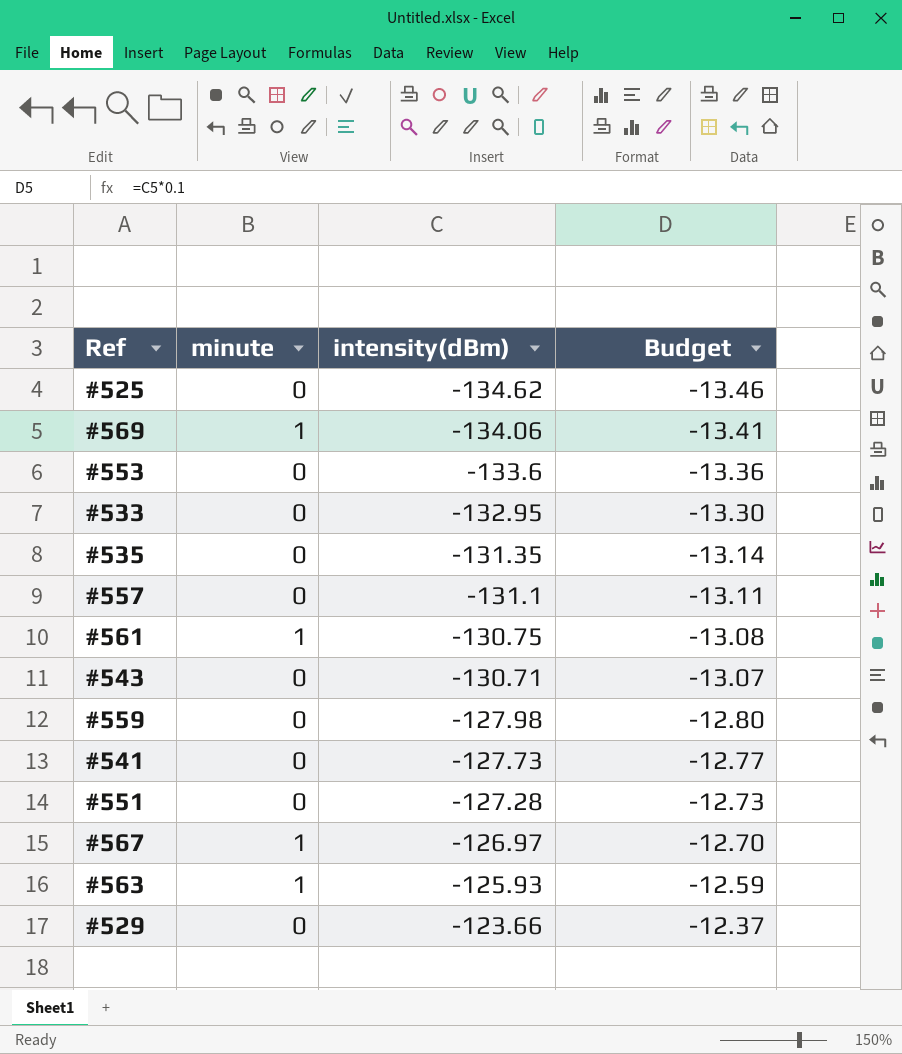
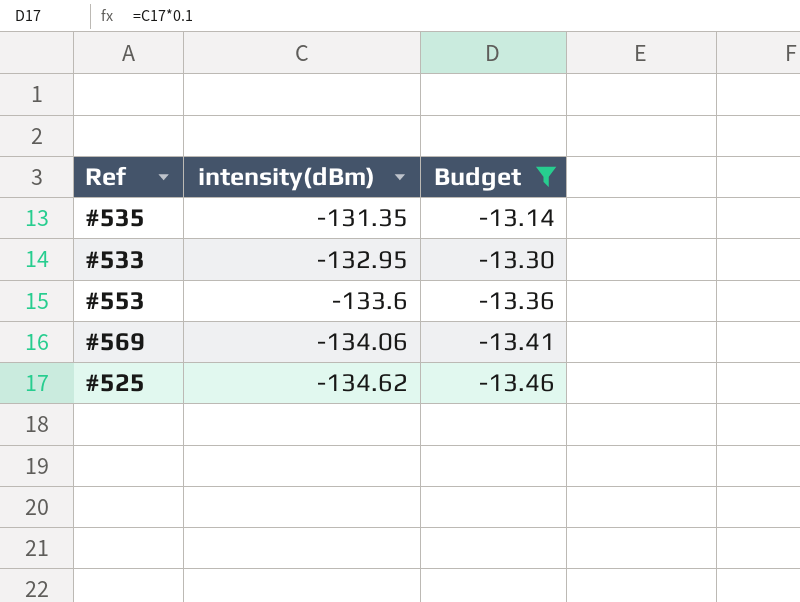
filter: none -> Budget <= -13.14
row order: intensity(dBm) ascending -> intensity(dBm) descending
column minute | position: 2 -> none

